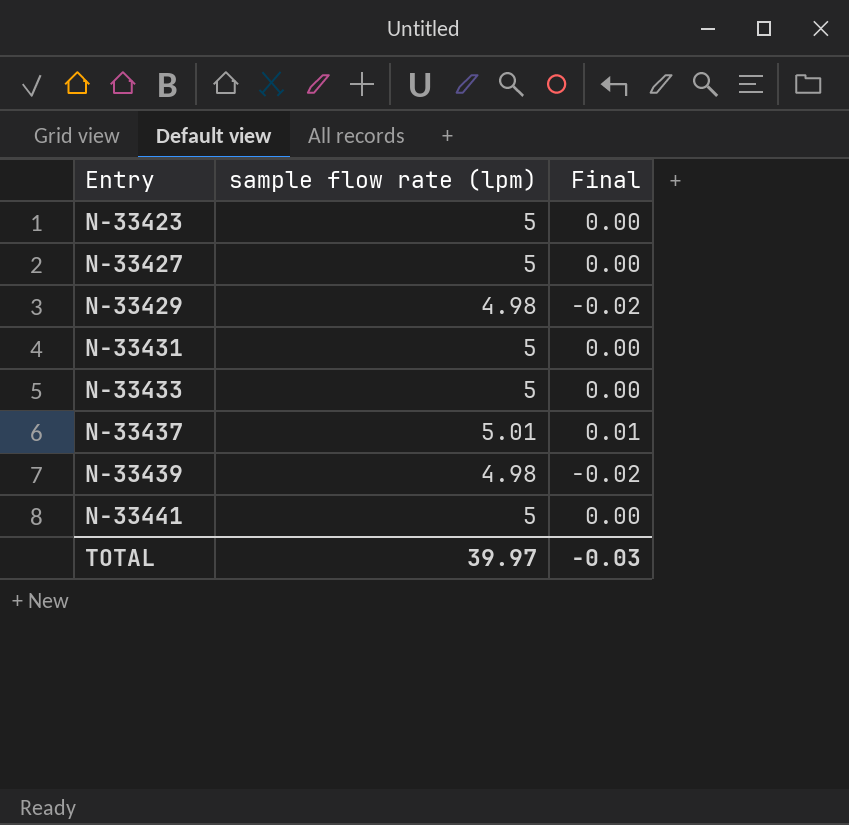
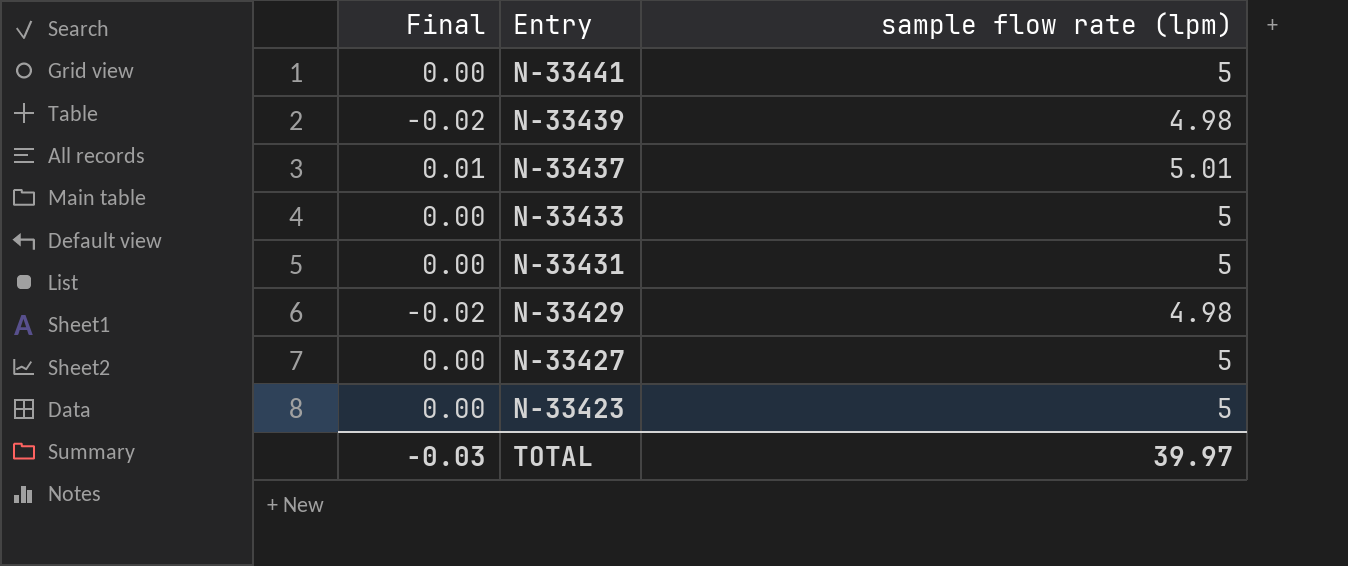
row order: Entry ascending -> Entry descending
column Final | position: 3 -> 1

